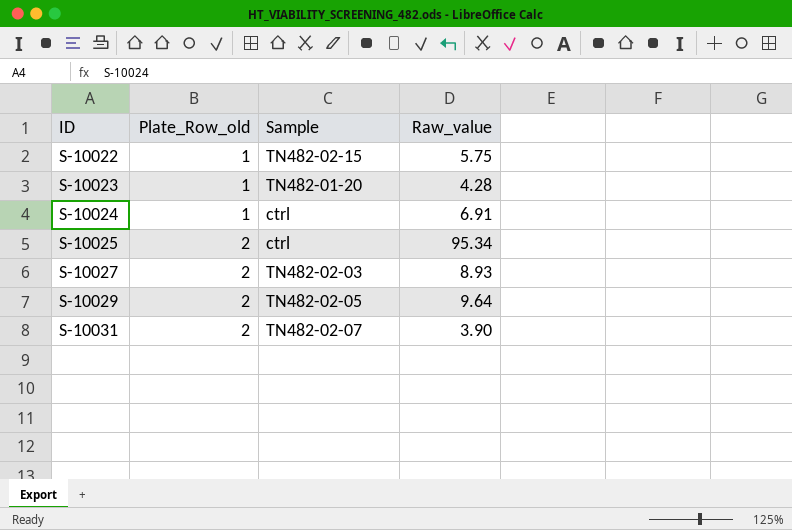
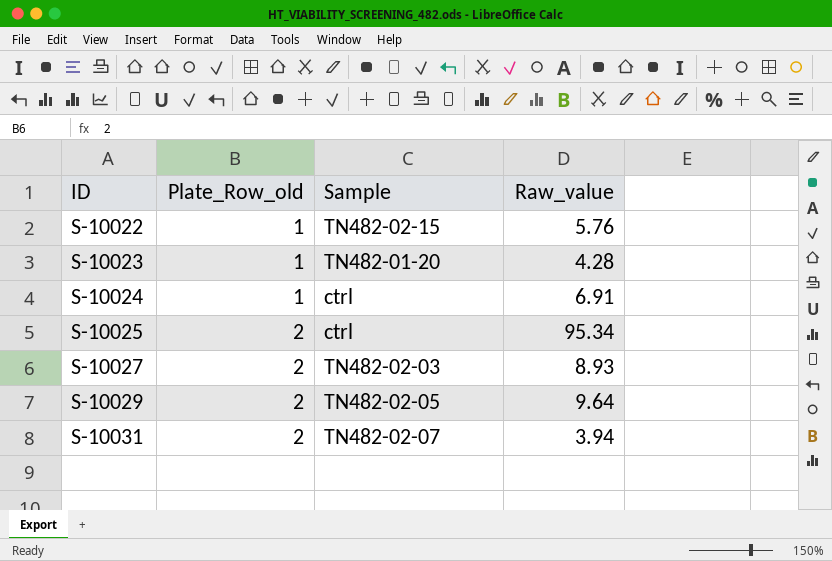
S-10022 | Raw_value: 5.75 -> 5.76
S-10031 | Raw_value: 3.90 -> 3.94

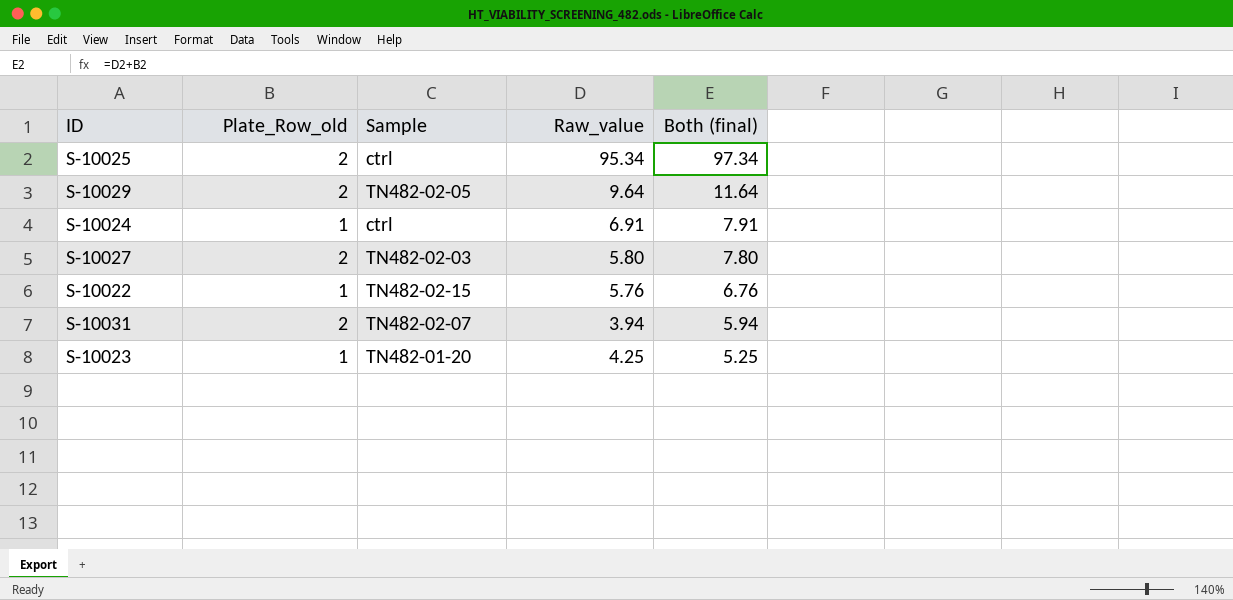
row order: ID ascending -> Both (final) descending
column Both (final) | formula: none -> [Plate_Row_old] + [Raw_value]
S-10027 | Raw_value: 8.93 -> 5.80
S-10023 | Raw_value: 4.28 -> 4.25

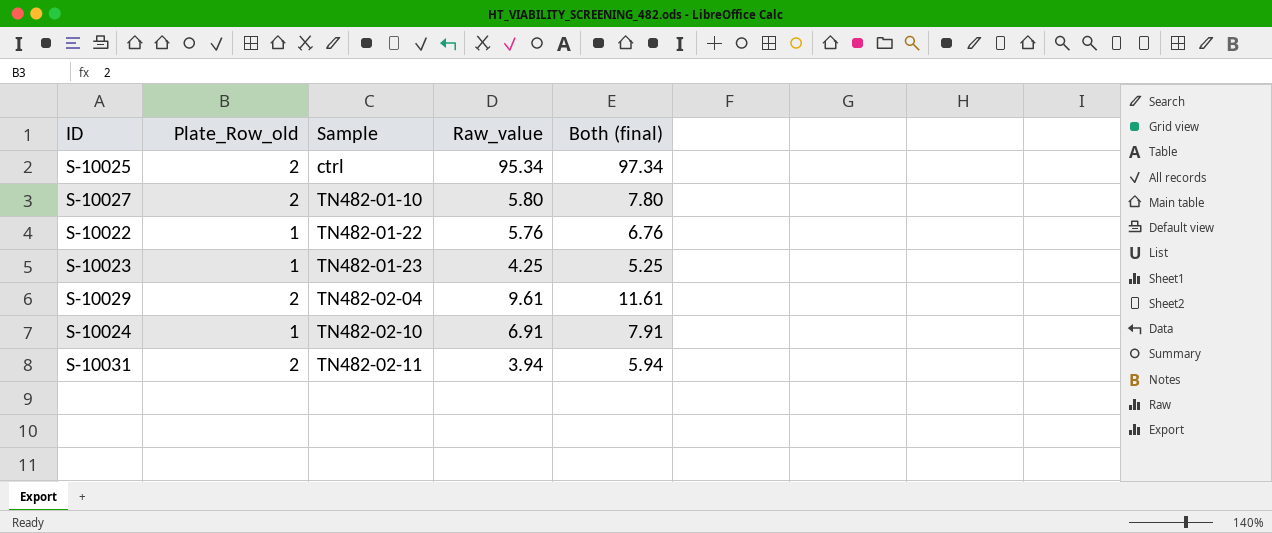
row order: Both (final) descending -> Sample ascending
S-10027 | Sample: TN482-02-03 -> TN482-01-10
S-10022 | Sample: TN482-02-15 -> TN482-01-22
S-10023 | Sample: TN482-01-20 -> TN482-01-23
S-10029 | Sample: TN482-02-05 -> TN482-02-04
S-10029 | Raw_value: 9.64 -> 9.61
S-10029 | Both (final): 11.64 -> 11.61
S-10024 | Sample: ctrl -> TN482-02-10
S-10031 | Sample: TN482-02-07 -> TN482-02-11

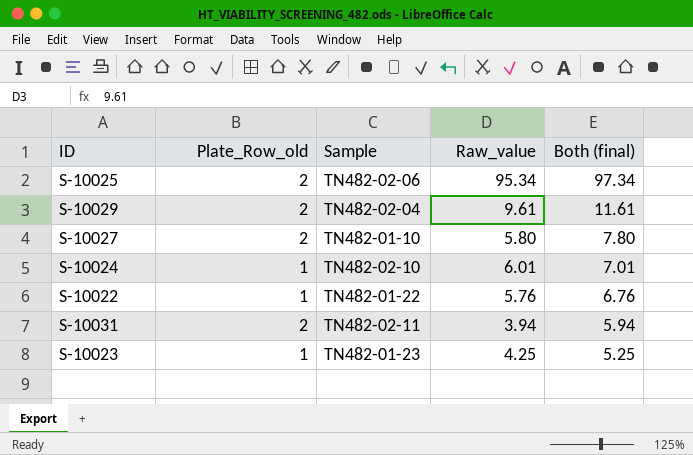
row order: Sample ascending -> Both (final) descending
S-10025 | Sample: ctrl -> TN482-02-06
S-10024 | Raw_value: 6.91 -> 6.01
S-10024 | Both (final): 7.91 -> 7.01

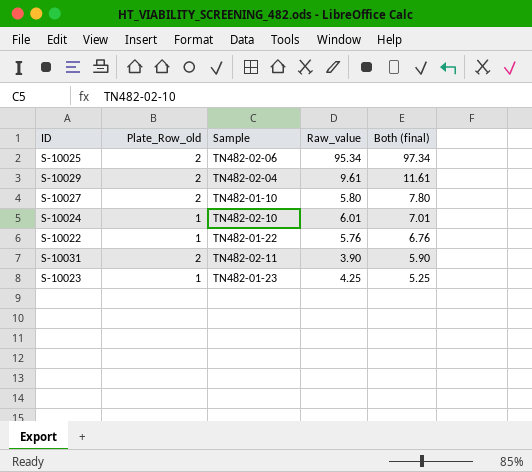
S-10031 | Raw_value: 3.94 -> 3.90
S-10031 | Both (final): 5.94 -> 5.90

